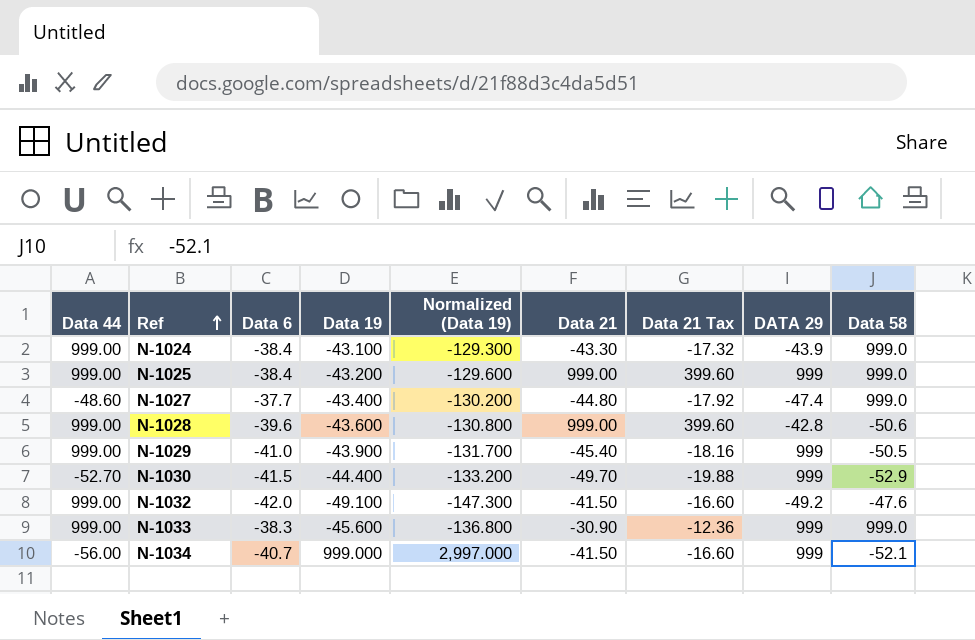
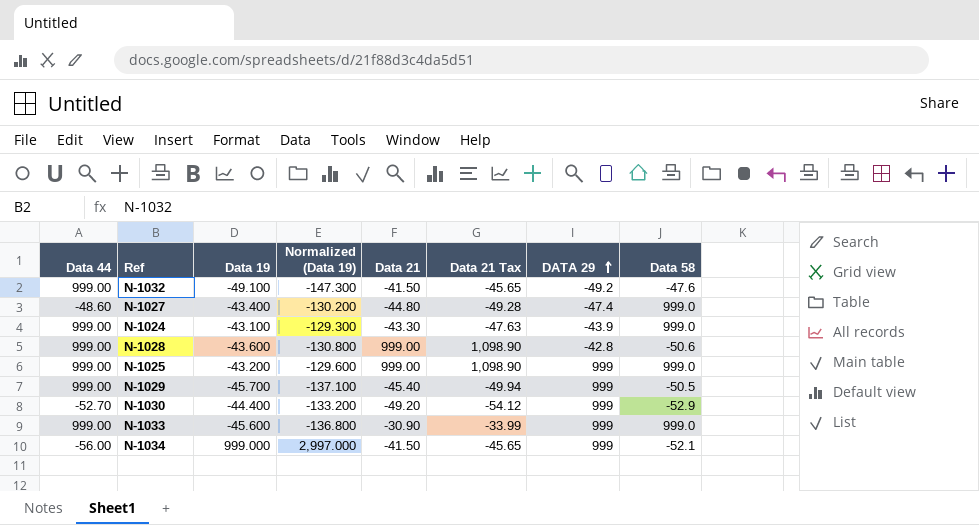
row order: Ref ascending -> DATA 29 ascending
column Data 6 | position: 3 -> none
column Data 21 Tax | formula: [Data 21] * 0.4 -> [Data 21] * 1.1
N-1029 | Data 19: -43.900 -> -45.700
N-1029 | Normalized (Data 19): -131.700 -> -137.100
N-1030 | Data 21: -49.70 -> -49.20

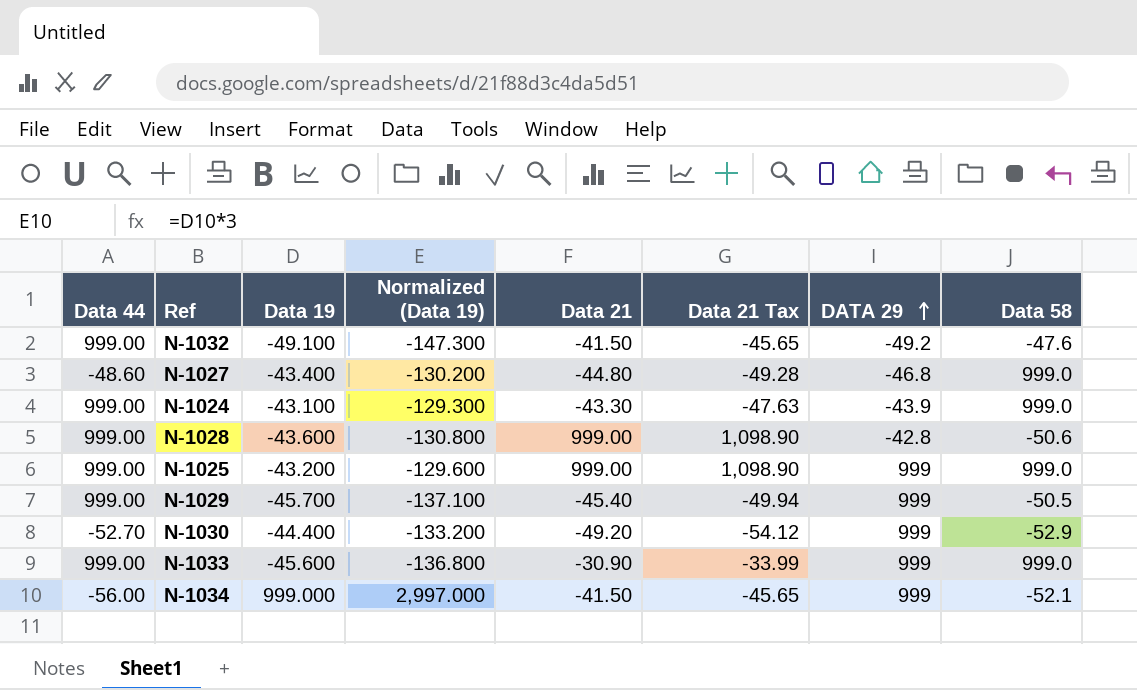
N-1027 | DATA 29: -47.4 -> -46.8

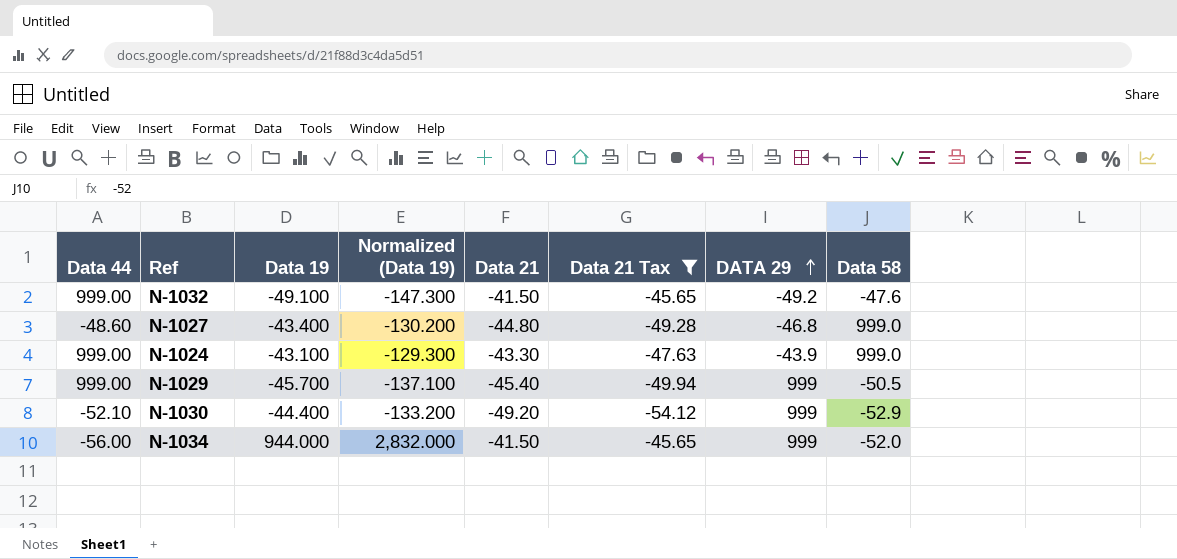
filter: none -> Data 21 Tax <= -45.65
N-1030 | Data 44: -52.70 -> -52.10
N-1034 | Data 19: 999.000 -> 944.000
N-1034 | Normalized (Data 19): 2,997.000 -> 2,832.000
N-1034 | Data 58: -52.1 -> -52.0

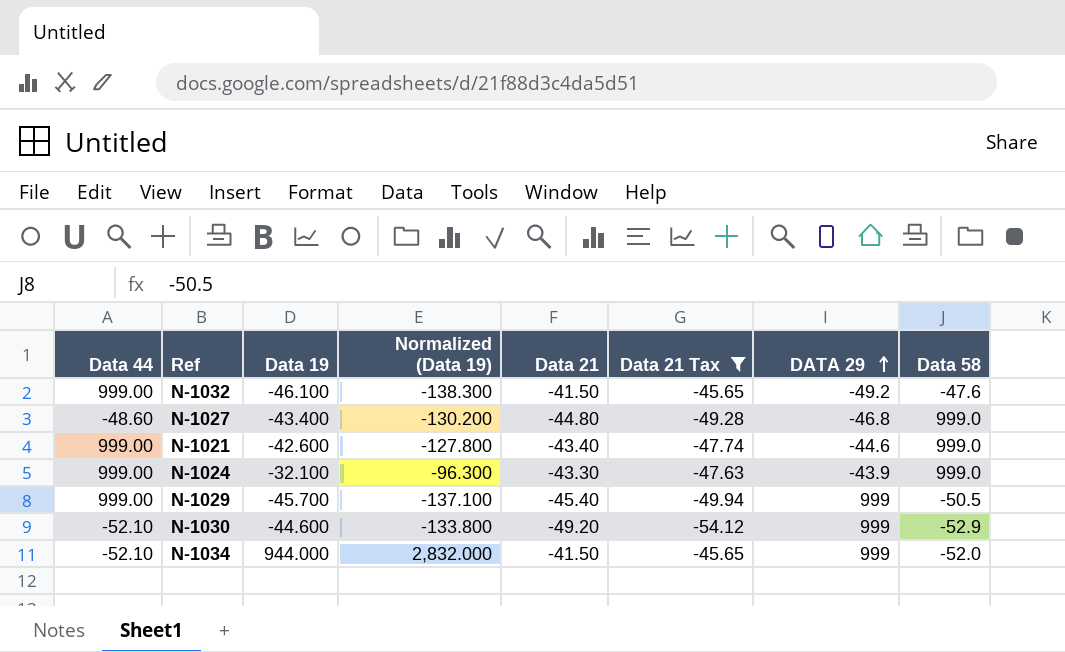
N-1032 | Data 19: -49.100 -> -46.100
N-1032 | Normalized (Data 19): -147.300 -> -138.300
row N-1021: none -> 999.00 | -42.600 | -127.800 | -43.40 | -47.74 | -44.6 | 999.0
N-1024 | Data 19: -43.100 -> -32.100
N-1024 | Normalized (Data 19): -129.300 -> -96.300
N-1030 | Data 19: -44.400 -> -44.600
N-1030 | Normalized (Data 19): -133.200 -> -133.800
N-1034 | Data 44: -56.00 -> -52.10

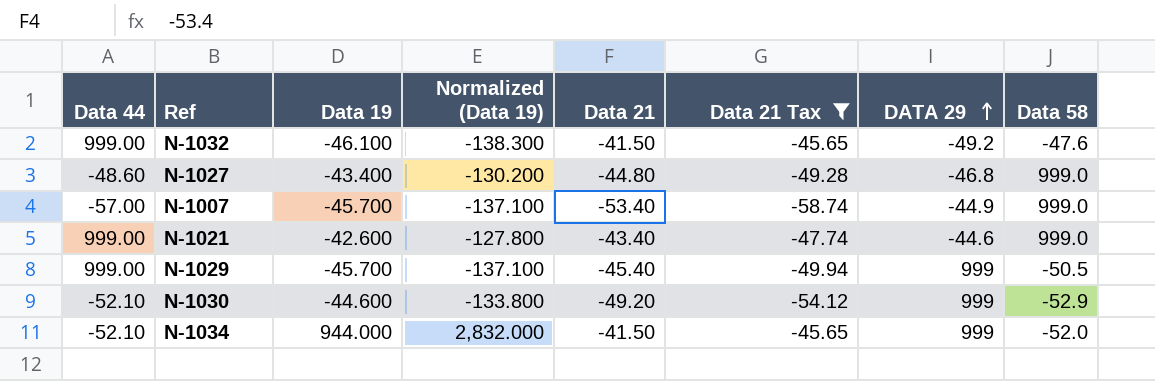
row N-1024: 999.00 | -32.100 | -96.300 | -43.30 | -47.63 | -43.9 | 999.0 -> none
row N-1007: none -> -57.00 | -45.700 | -137.100 | -53.40 | -58.74 | -44.9 | 999.0

